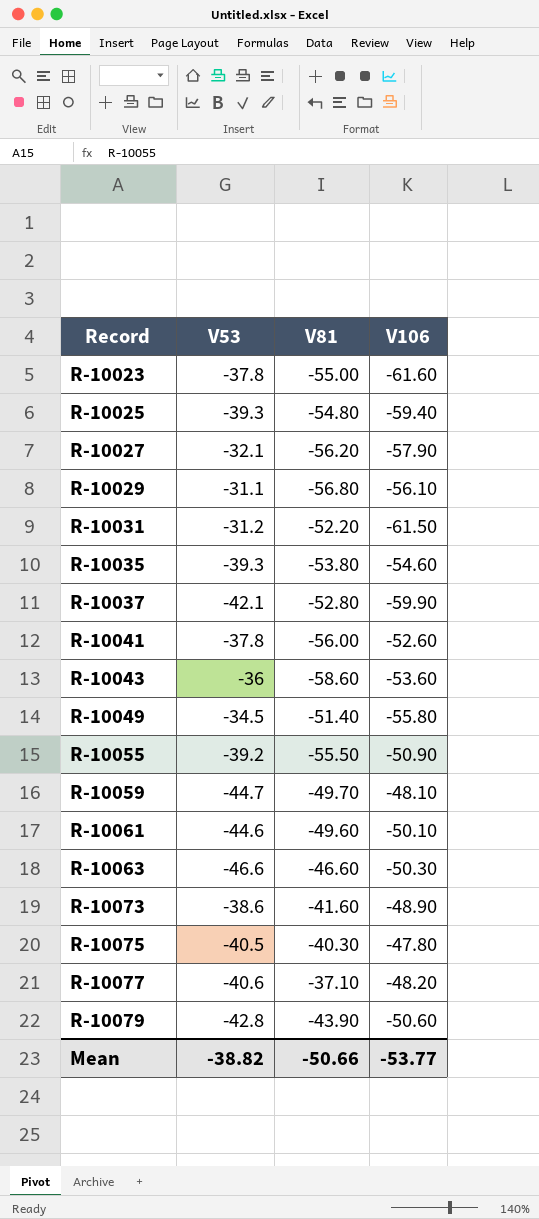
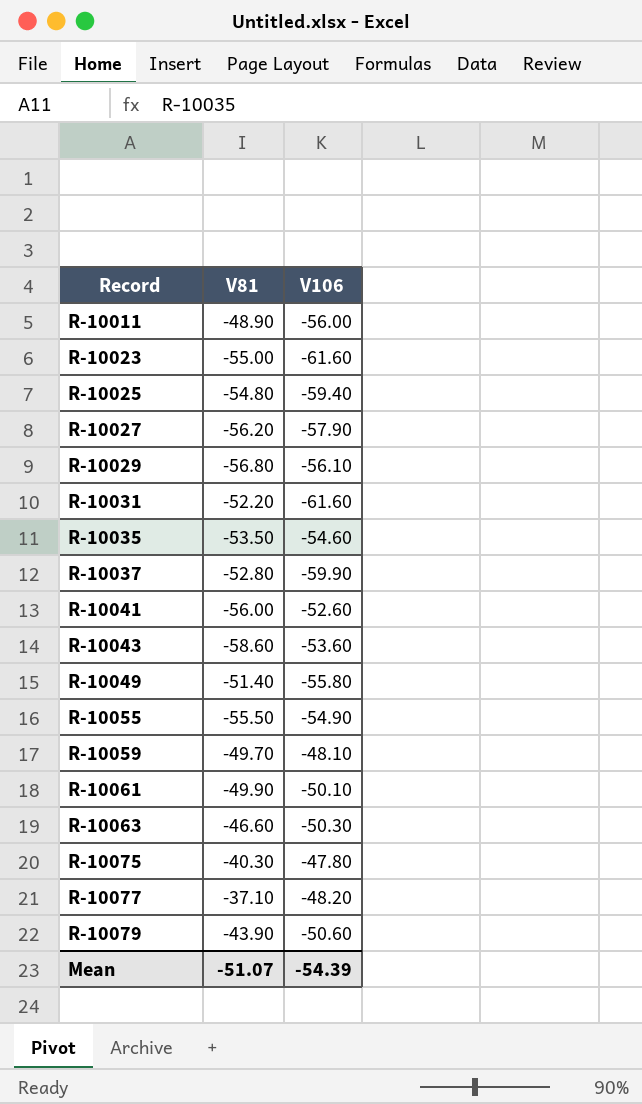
column V53 | position: 2 -> none
row R-10073: -38.6 | -41.60 | -48.90 -> none
row R-10011: none -> -48.90 | -56.00
R-10031 | V106: -61.50 -> -61.60
R-10035 | V81: -53.80 -> -53.50
R-10055 | V106: -50.90 -> -54.90
R-10061 | V81: -49.60 -> -49.90
Mean | V81: -50.66 -> -51.07
Mean | V106: -53.77 -> -54.39

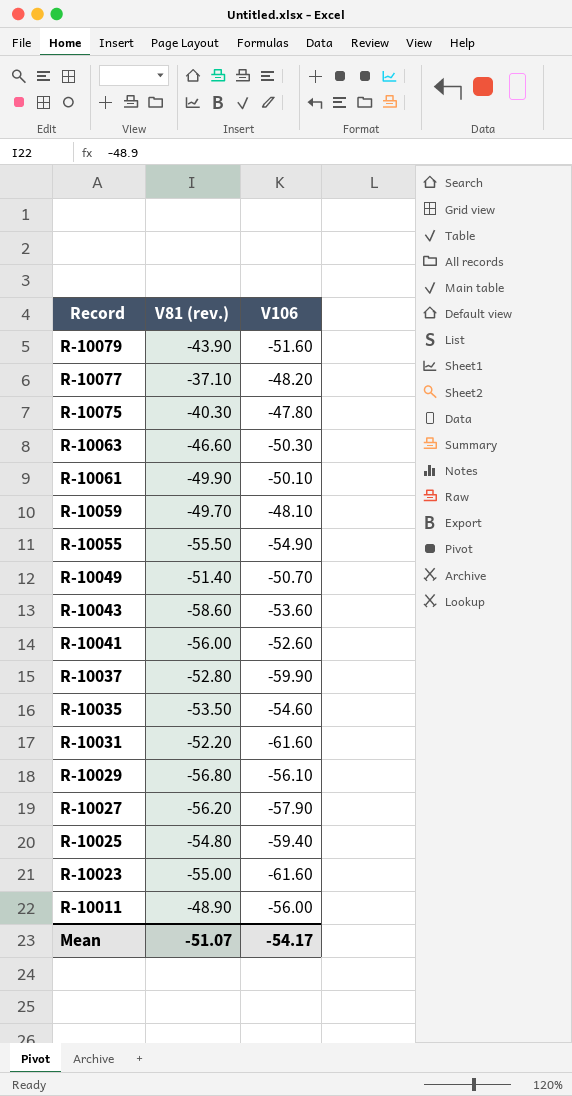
row order: Record ascending -> Record descending
column name: V81 -> V81 (rev.)
R-10079 | V106: -50.60 -> -51.60
R-10049 | V106: -55.80 -> -50.70
Mean | V106: -54.39 -> -54.17

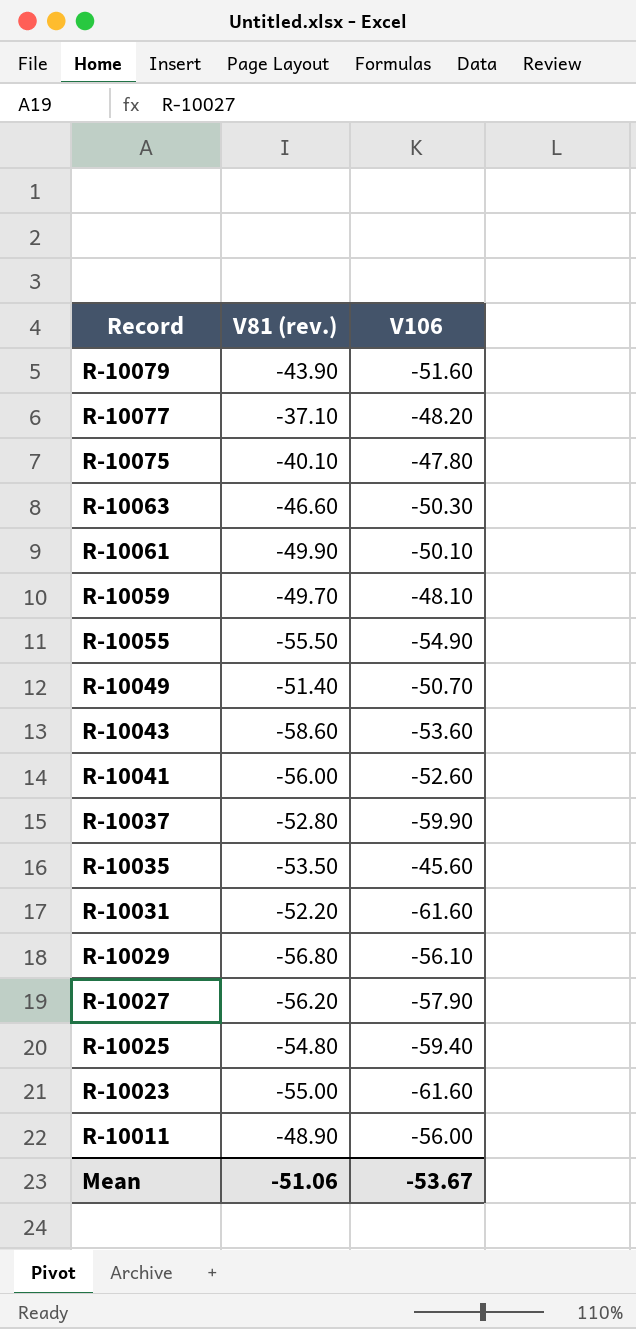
R-10075 | V81 (rev.): -40.30 -> -40.10
R-10035 | V106: -54.60 -> -45.60
Mean | V81 (rev.): -51.07 -> -51.06
Mean | V106: -54.17 -> -53.67

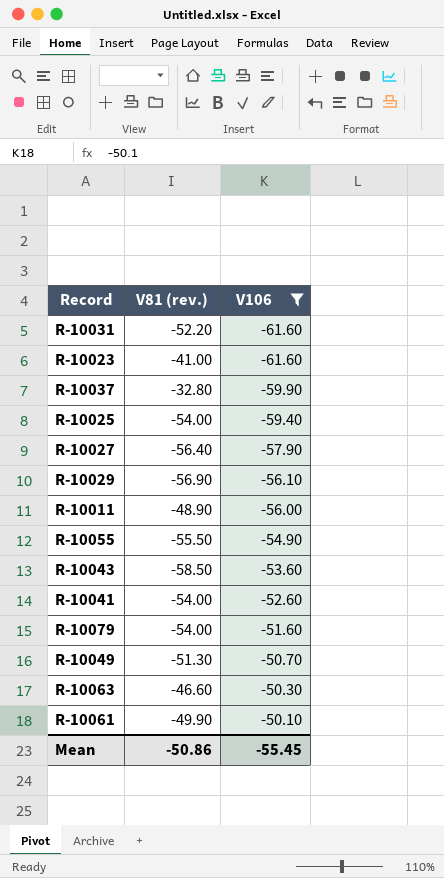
filter: none -> V106 <= -50.10
row order: Record descending -> V106 ascending
R-10023 | V81 (rev.): -55.00 -> -41.00
R-10037 | V81 (rev.): -52.80 -> -32.80
R-10025 | V81 (rev.): -54.80 -> -54.00
R-10027 | V81 (rev.): -56.20 -> -56.40
R-10029 | V81 (rev.): -56.80 -> -56.90
R-10043 | V81 (rev.): -58.60 -> -58.50
R-10041 | V81 (rev.): -56.00 -> -54.00
R-10079 | V81 (rev.): -43.90 -> -54.00
R-10049 | V81 (rev.): -51.40 -> -51.30
Mean | V81 (rev.): -51.06 -> -50.86
Mean | V106: -53.67 -> -55.45

